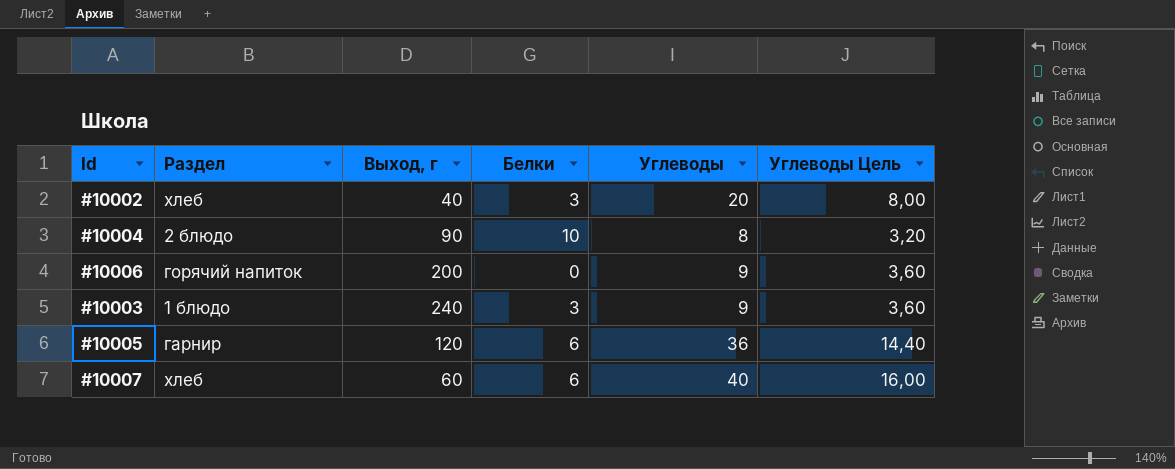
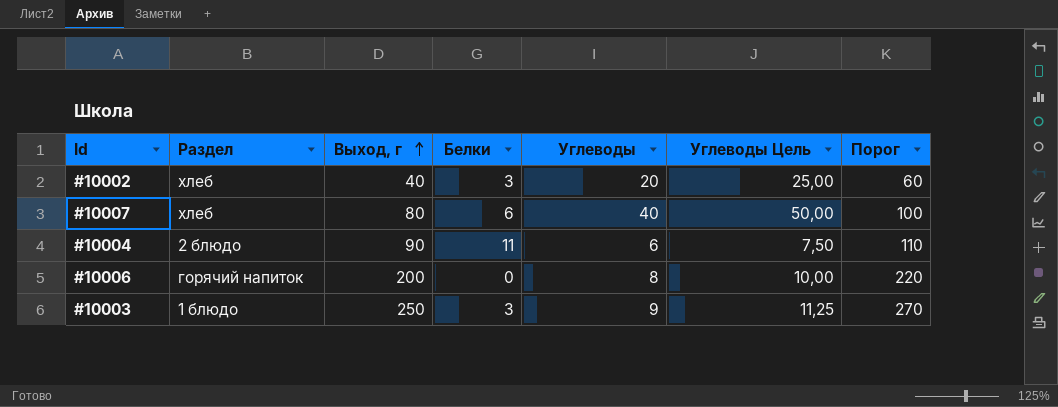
row order: none -> Выход, г ascending
column Углеводы Цель | formula: [Углеводы] * 0,4 -> [Углеводы] * 1,25
column Порог | formula: none -> [Выход, г] + 20
row #10005: гарнир | 120 | 6 | 36 | 14,40 -> none
#10007 | Выход, г: 60 -> 80
#10004 | Белки: 10 -> 11
#10004 | Углеводы: 8 -> 6
#10006 | Углеводы: 9 -> 8
#10003 | Выход, г: 240 -> 250

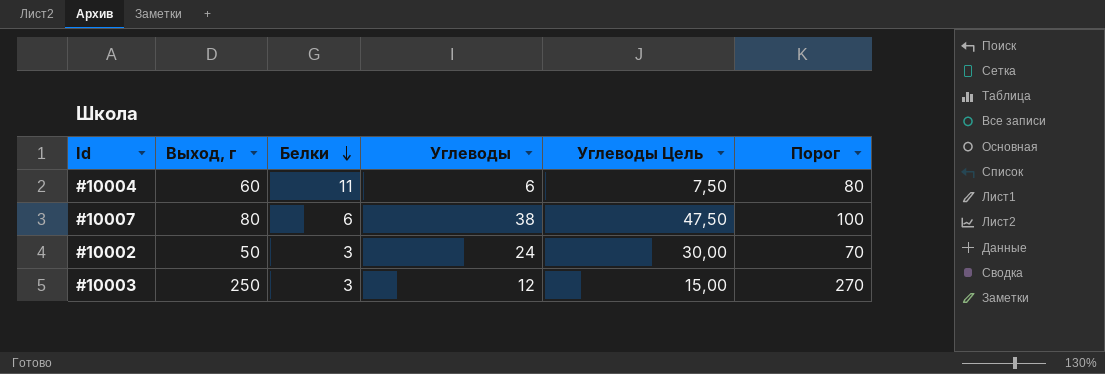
row order: Выход, г ascending -> Белки descending
column Раздел | position: 2 -> none
row #10006: горячий напиток | 200 | 0 | 8 | 10,00 | 220 -> none
#10004 | Выход, г: 90 -> 60
#10004 | Порог: 110 -> 80
#10007 | Углеводы: 40 -> 38
#10007 | Углеводы Цель: 50,00 -> 47,50
#10002 | Выход, г: 40 -> 50
#10002 | Углеводы: 20 -> 24
#10002 | Углеводы Цель: 25,00 -> 30,00
#10002 | Порог: 60 -> 70
#10003 | Углеводы: 9 -> 12
#10003 | Углеводы Цель: 11,25 -> 15,00

